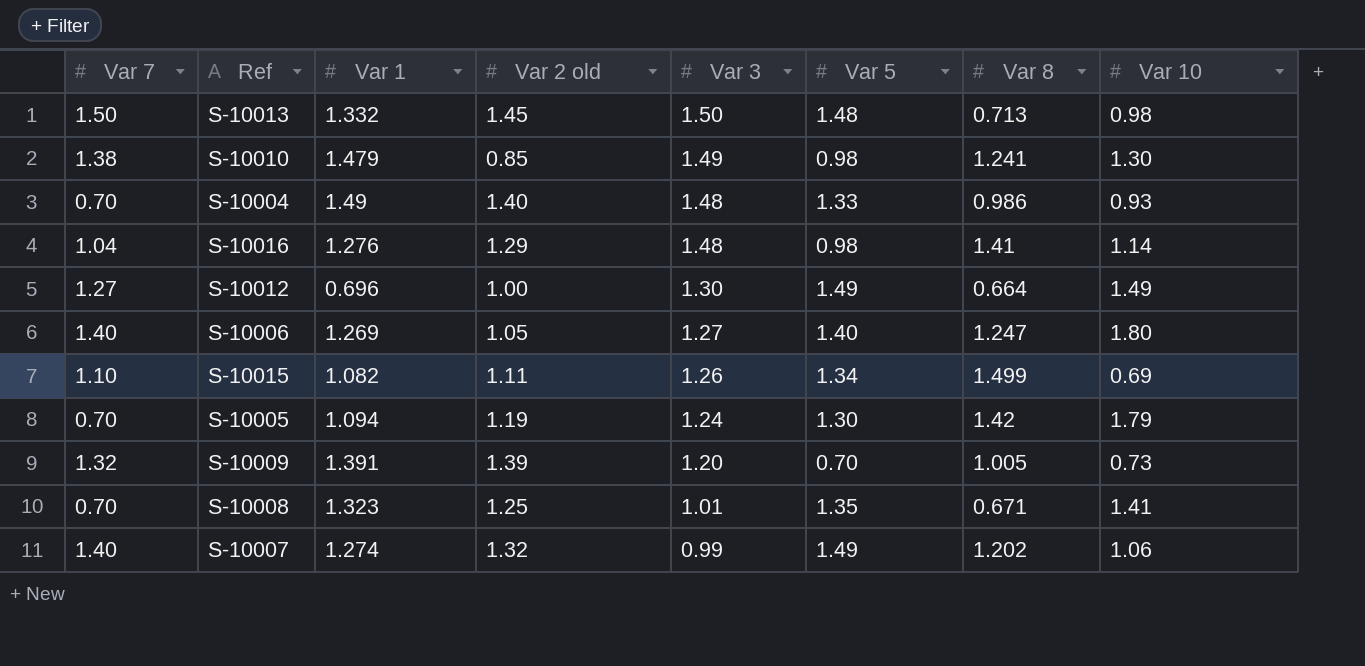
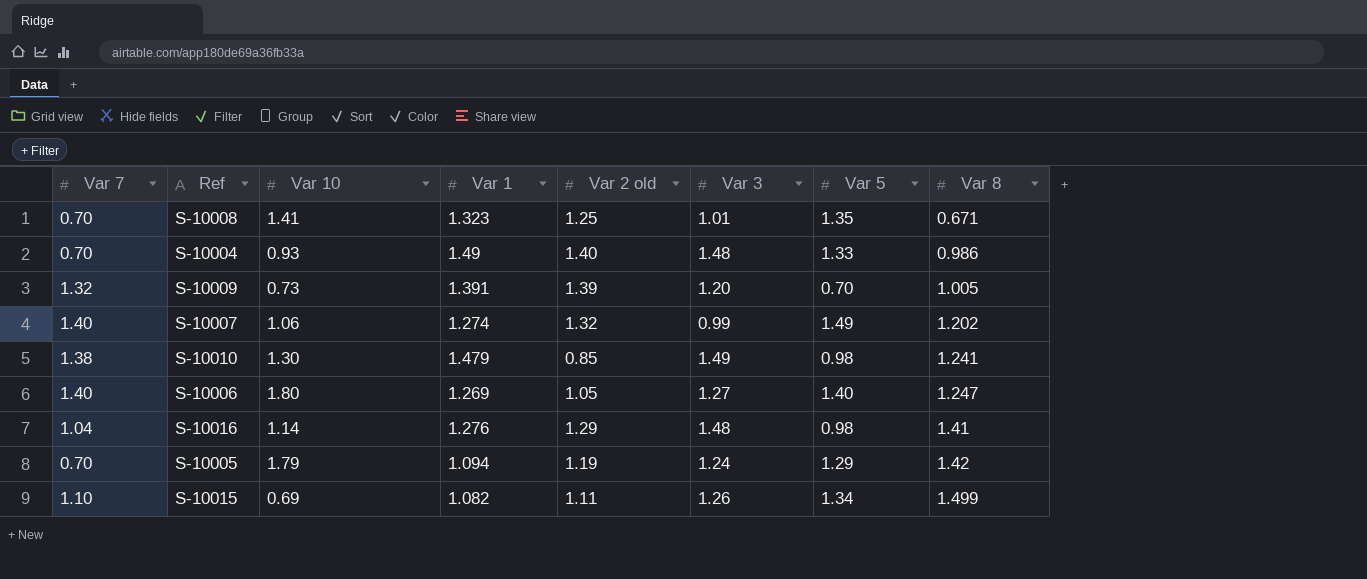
row order: Var 3 descending -> Var 8 ascending
column Var 10 | position: 8 -> 3
row S-10013: 1.50 | 1.332 | 1.45 | 1.50 | 1.48 | 0.713 | 0.98 -> none
row S-10012: 1.27 | 0.696 | 1.00 | 1.30 | 1.49 | 0.664 | 1.49 -> none
S-10005 | Var 5: 1.30 -> 1.29

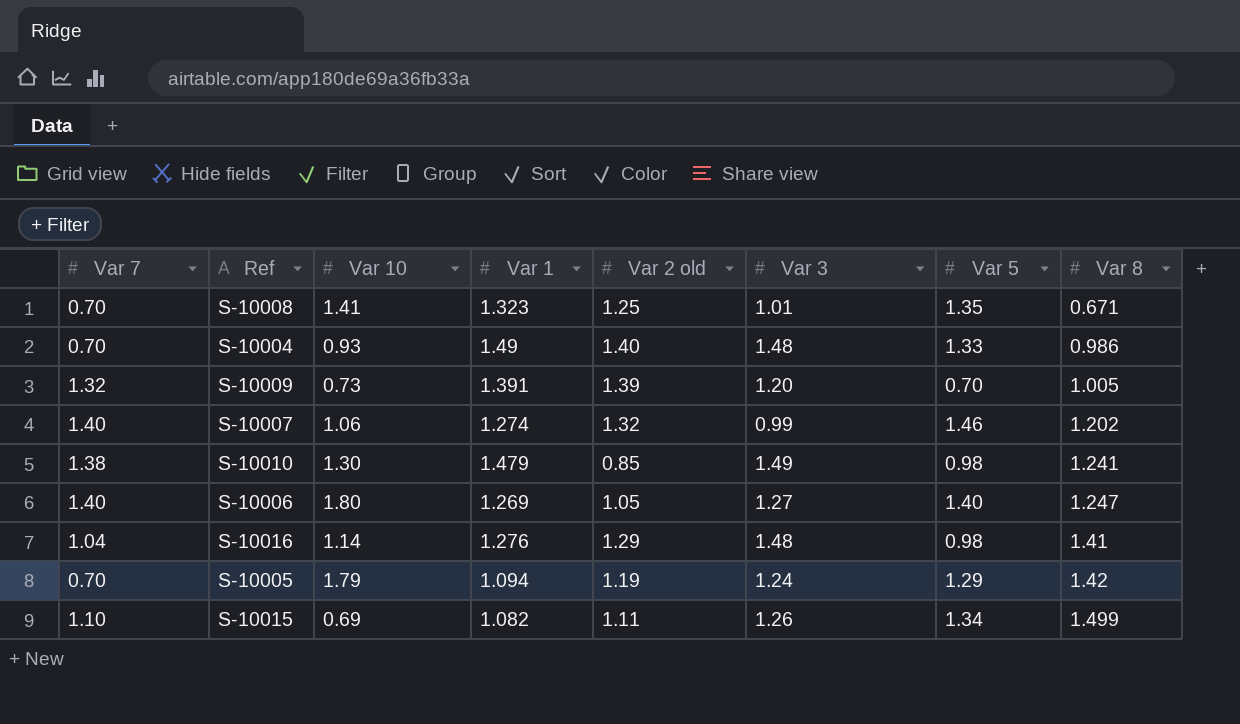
S-10007 | Var 5: 1.49 -> 1.46

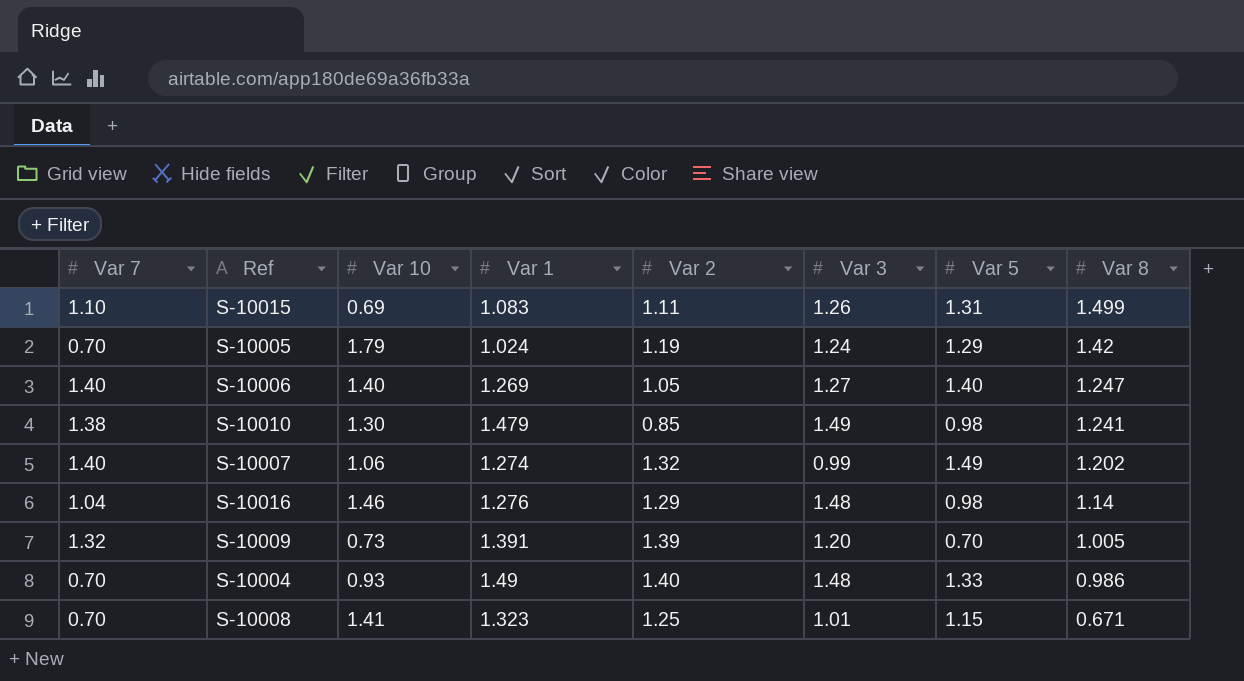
row order: Var 8 ascending -> Var 8 descending
column name: Var 2 old -> Var 2
S-10015 | Var 1: 1.082 -> 1.083
S-10015 | Var 5: 1.34 -> 1.31
S-10005 | Var 1: 1.094 -> 1.024
S-10006 | Var 10: 1.80 -> 1.40
S-10007 | Var 5: 1.46 -> 1.49
S-10016 | Var 10: 1.14 -> 1.46
S-10016 | Var 8: 1.41 -> 1.14
S-10008 | Var 5: 1.35 -> 1.15

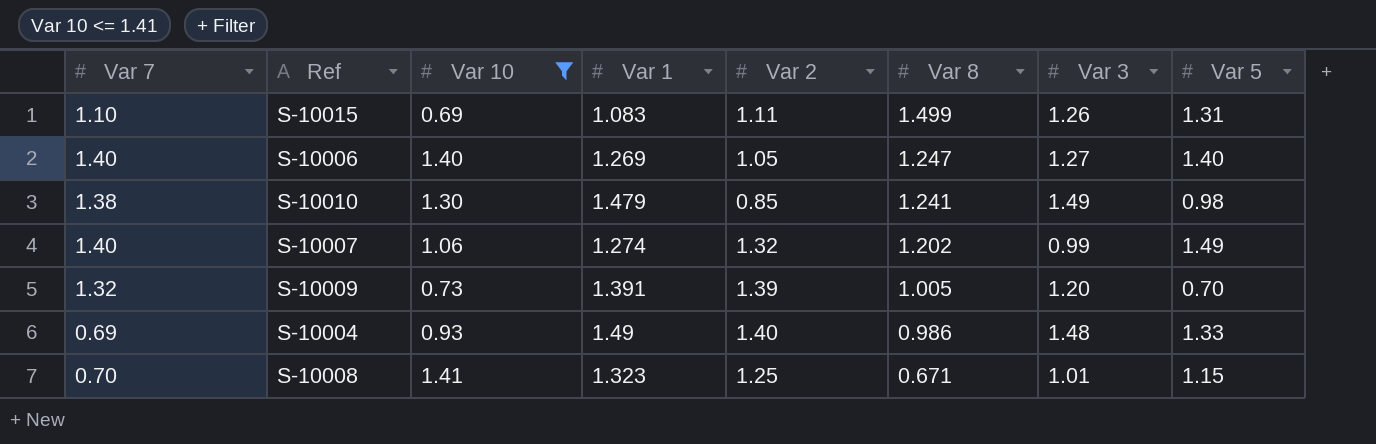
filter: none -> Var 10 <= 1.41
column Var 8 | position: 8 -> 6
S-10004 | Var 7: 0.70 -> 0.69

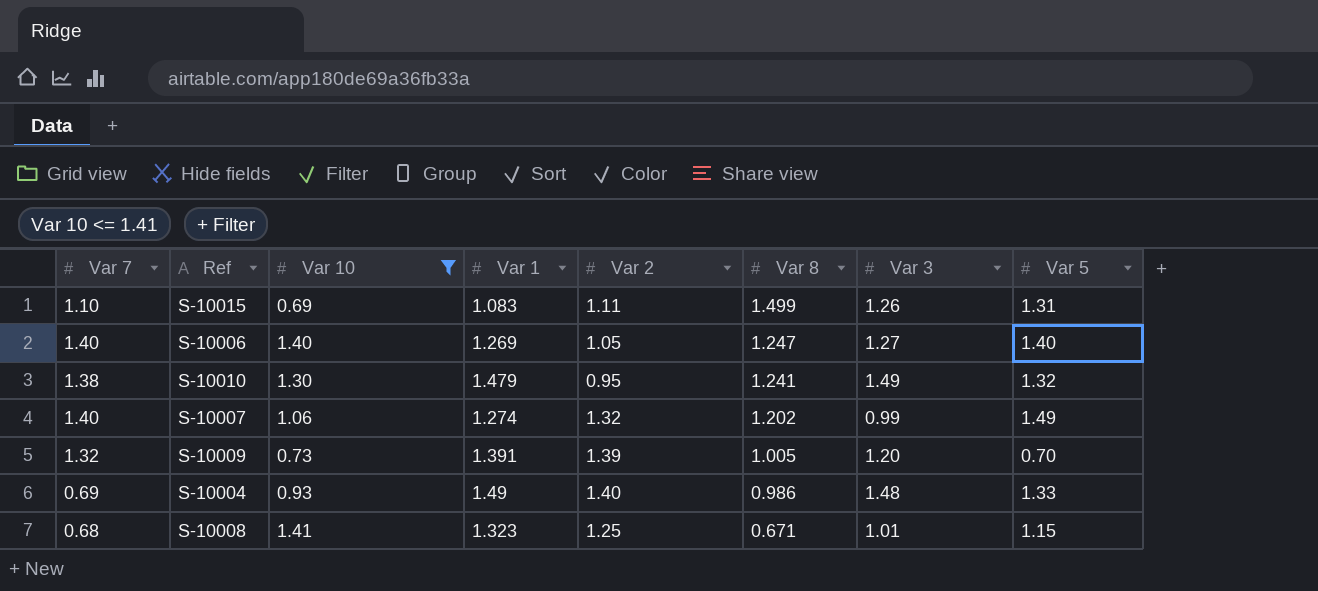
S-10010 | Var 2: 0.85 -> 0.95
S-10010 | Var 5: 0.98 -> 1.32
S-10008 | Var 7: 0.70 -> 0.68

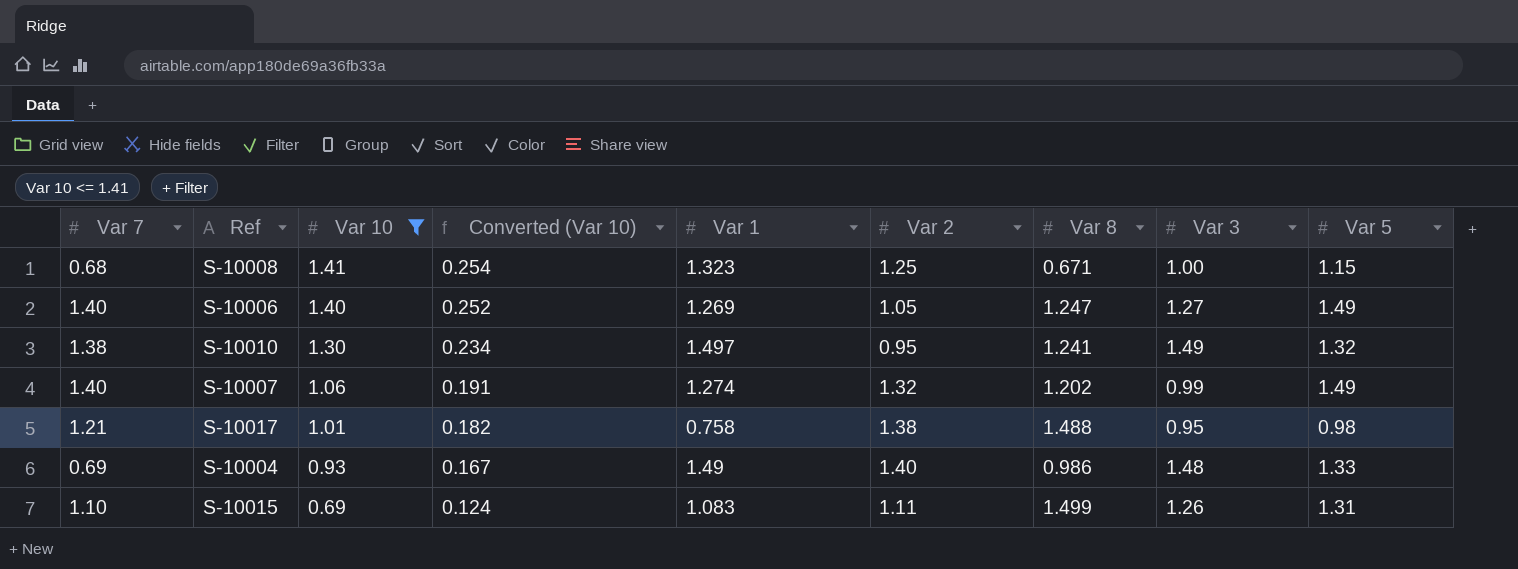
row order: Var 8 descending -> Var 10 descending
column Converted (Var 10) | formula: none -> [Var 10] * 0.18
row S-10009: 1.32 | 0.73 | 1.391 | 1.39 | 1.005 | 1.20 | 0.70 -> none
S-10008 | Var 3: 1.01 -> 1.00
S-10006 | Var 5: 1.40 -> 1.49
S-10010 | Var 1: 1.479 -> 1.497
row S-10017: none -> 1.21 | 1.01 | 0.182 | 0.758 | 1.38 | 1.488 | 0.95 | 0.98

